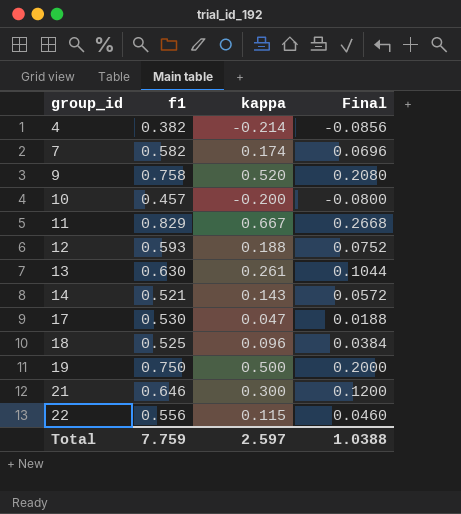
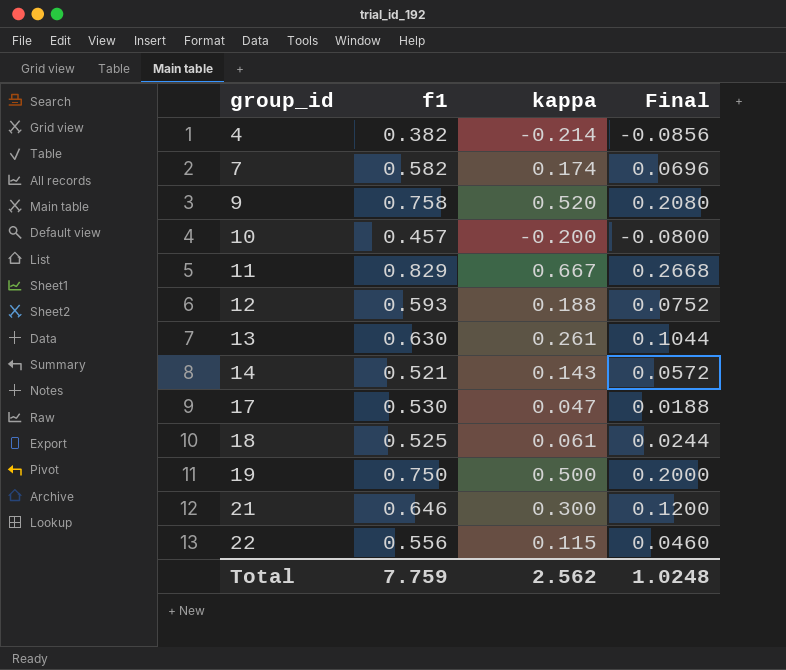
18 | kappa: 0.096 -> 0.061
18 | Final: 0.0384 -> 0.0244
Total | kappa: 2.597 -> 2.562
Total | Final: 1.0388 -> 1.0248

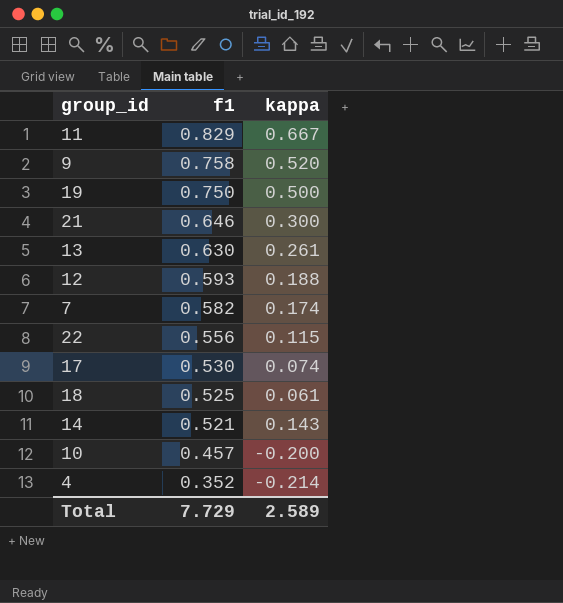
row order: group_id ascending -> f1 descending
column Final | formula: [kappa] * 0.4 -> none
17 | kappa: 0.047 -> 0.074
4 | f1: 0.382 -> 0.352
Total | f1: 7.759 -> 7.729
Total | kappa: 2.562 -> 2.589

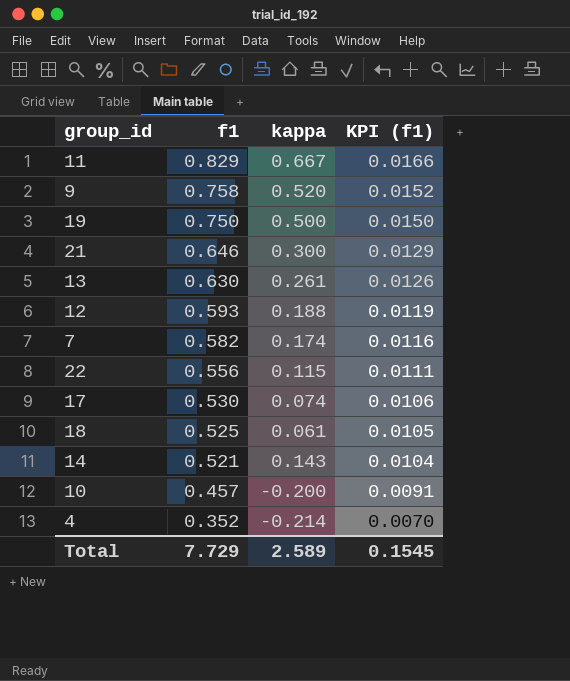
column KPI (f1) | formula: none -> [f1] * 0.02

